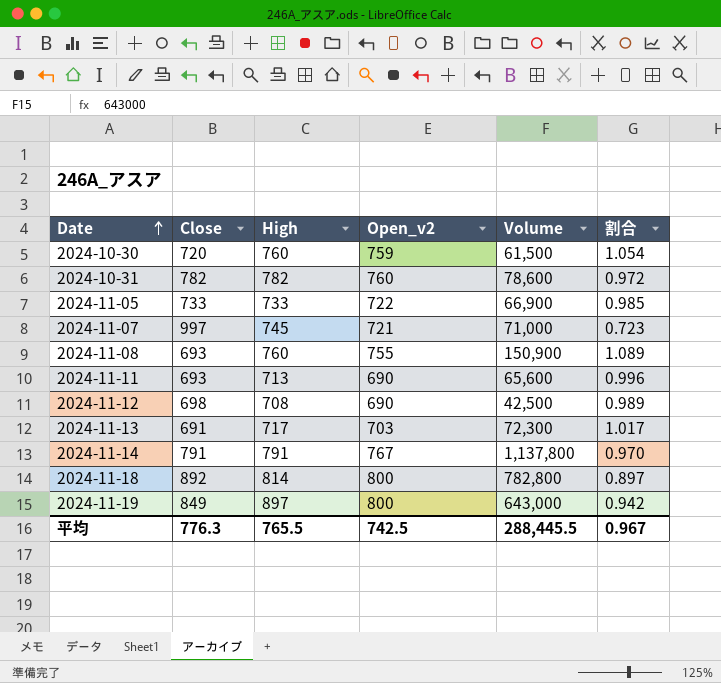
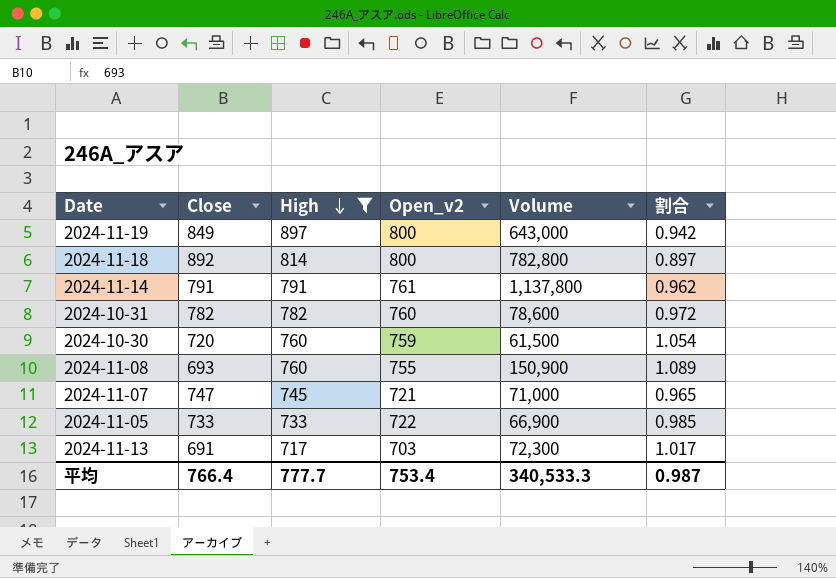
filter: none -> High >= 717
row order: Date ascending -> High descending
2024-11-14 | Open_v2: 767 -> 761
2024-11-14 | 割合: 0.970 -> 0.962
2024-11-07 | Close: 997 -> 747
2024-11-07 | 割合: 0.723 -> 0.965
平均 | Close: 776.3 -> 766.4
平均 | High: 765.5 -> 777.7
平均 | Open_v2: 742.5 -> 753.4
平均 | Volume: 288,445.5 -> 340,533.3
平均 | 割合: 0.967 -> 0.987

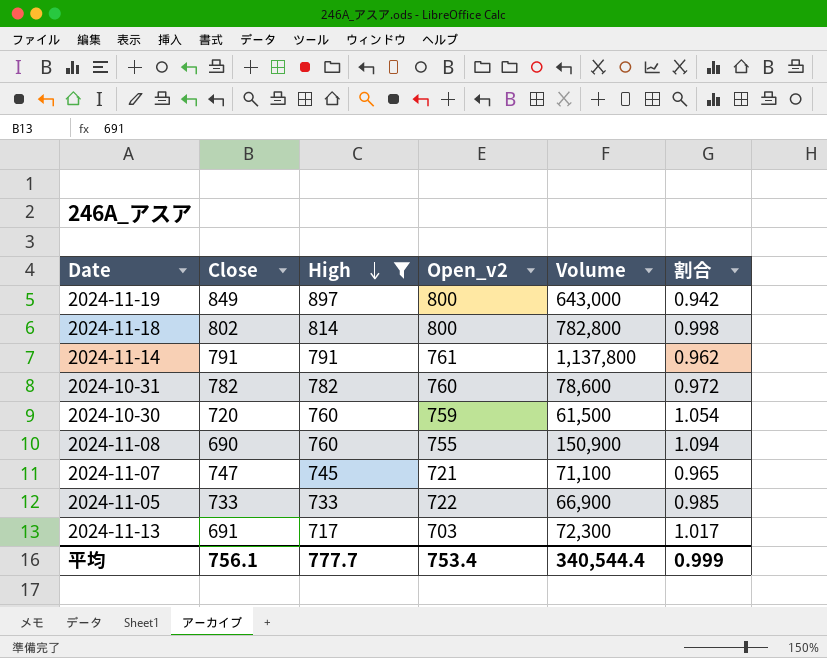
2024-11-18 | Close: 892 -> 802
2024-11-18 | 割合: 0.897 -> 0.998
2024-11-08 | Close: 693 -> 690
2024-11-08 | 割合: 1.089 -> 1.094
2024-11-07 | Volume: 71,000 -> 71,100
平均 | Close: 766.4 -> 756.1
平均 | Volume: 340,533.3 -> 340,544.4
平均 | 割合: 0.987 -> 0.999

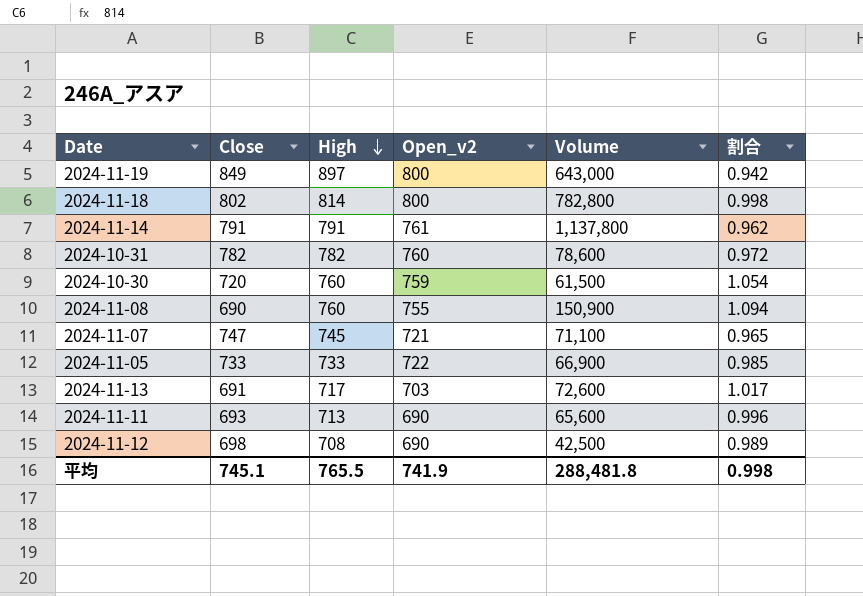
filter: High >= 717 -> none
2024-11-13 | Volume: 72,300 -> 72,600
平均 | Close: 756.1 -> 745.1
平均 | High: 777.7 -> 765.5
平均 | Open_v2: 753.4 -> 741.9
平均 | Volume: 340,544.4 -> 288,481.8
平均 | 割合: 0.999 -> 0.998

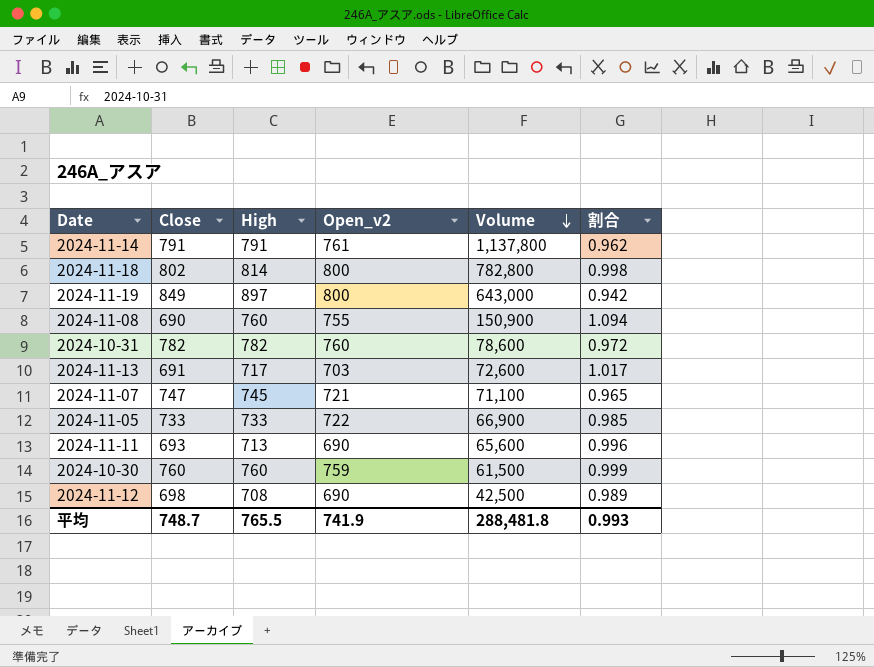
row order: High descending -> Volume descending
2024-10-30 | Close: 720 -> 760
2024-10-30 | 割合: 1.054 -> 0.999
平均 | Close: 745.1 -> 748.7
平均 | 割合: 0.998 -> 0.993

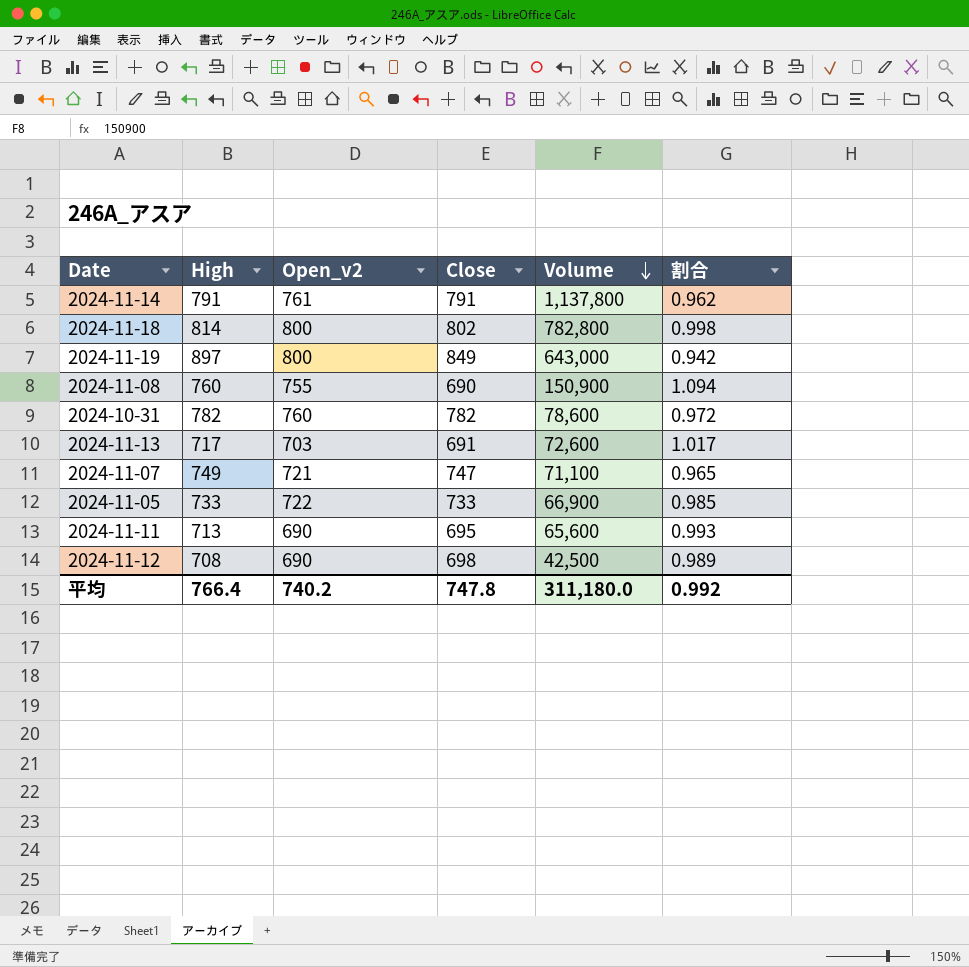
column Close | position: 2 -> 4
row 2024-10-30: 760 | 760 | 759 | 61,500 | 0.999 -> none
2024-11-07 | High: 745 -> 749
2024-11-11 | Close: 693 -> 695
2024-11-11 | 割合: 0.996 -> 0.993
平均 | High: 765.5 -> 766.4
平均 | Open_v2: 741.9 -> 740.2
平均 | Close: 748.7 -> 747.8
平均 | Volume: 288,481.8 -> 311,180.0
平均 | 割合: 0.993 -> 0.992

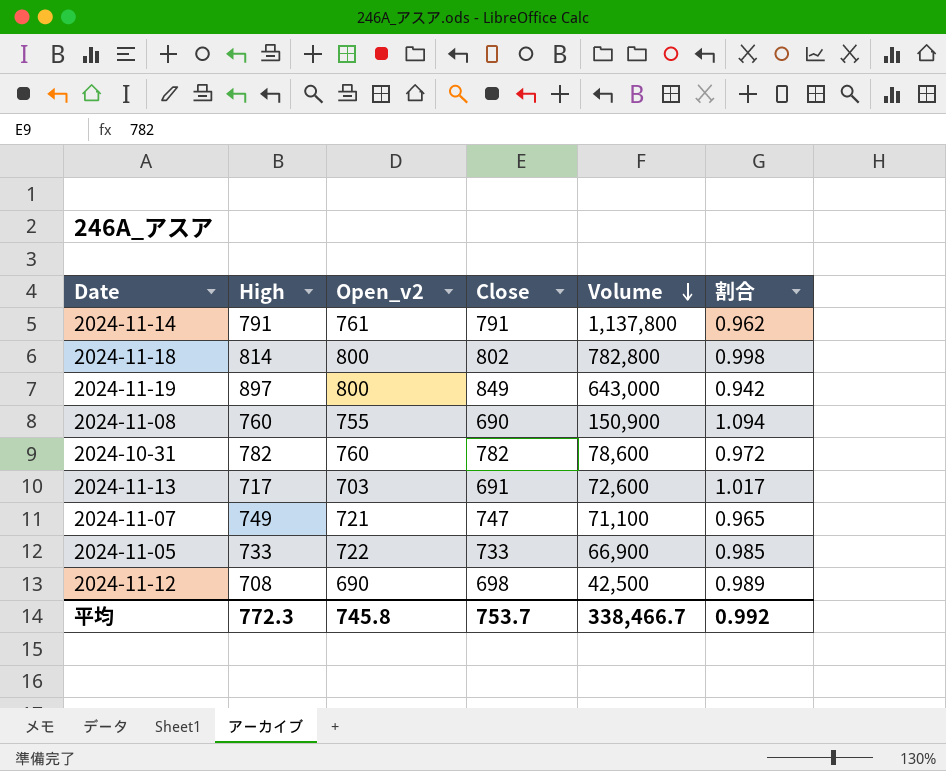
row 2024-11-11: 713 | 690 | 695 | 65,600 | 0.993 -> none
平均 | High: 766.4 -> 772.3
平均 | Open_v2: 740.2 -> 745.8
平均 | Close: 747.8 -> 753.7
平均 | Volume: 311,180.0 -> 338,466.7

